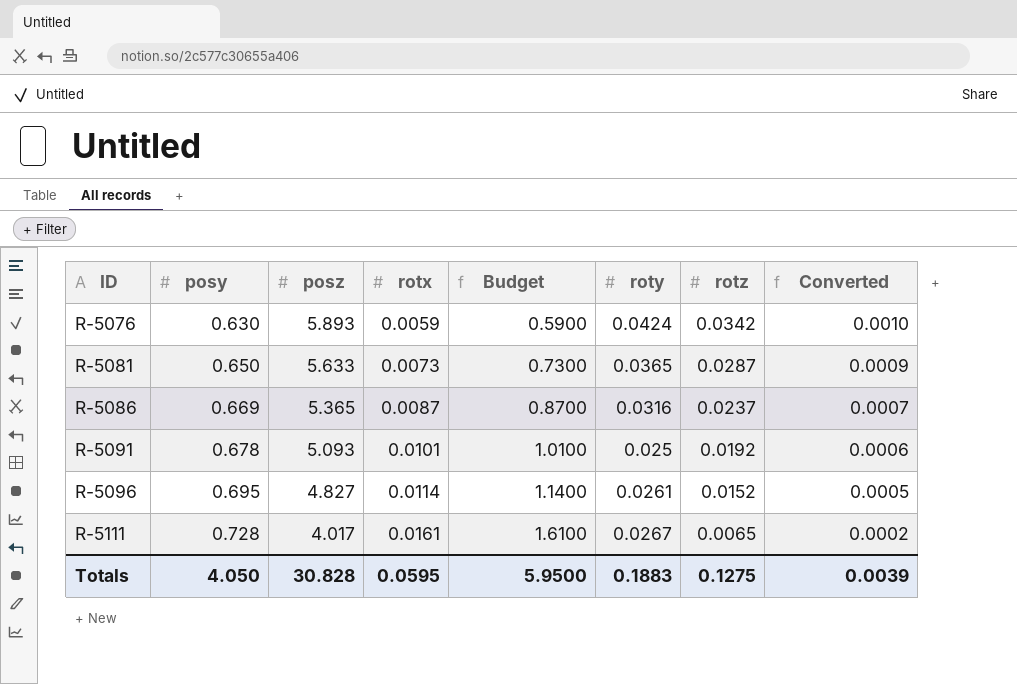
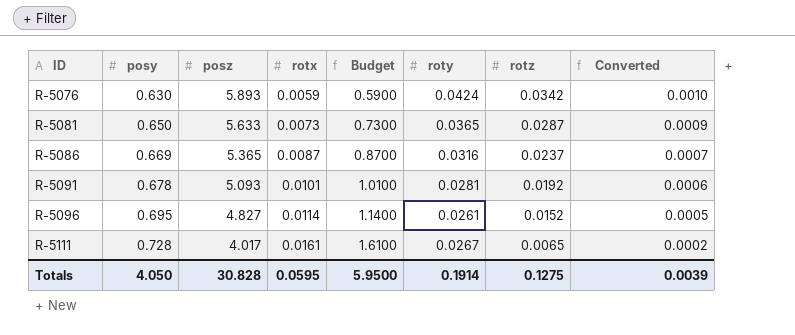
R-5091 | roty: 0.025 -> 0.0281
Totals | roty: 0.1883 -> 0.1914

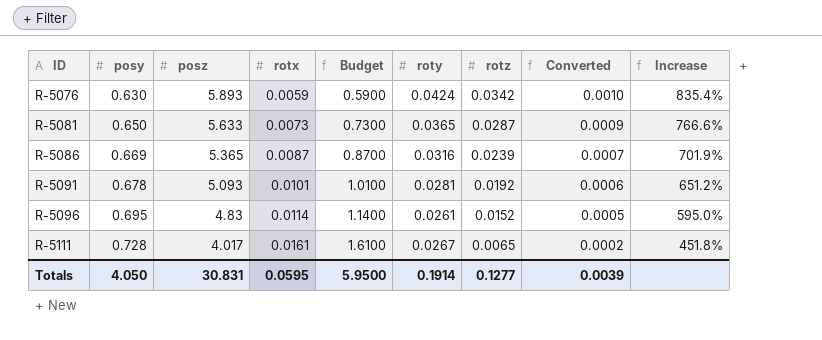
column Increase | formula: none -> ([posz] - [posy]) / [posy]
R-5086 | rotz: 0.0237 -> 0.0239
R-5096 | posz: 4.827 -> 4.83
Totals | posz: 30.828 -> 30.831
Totals | rotz: 0.1275 -> 0.1277

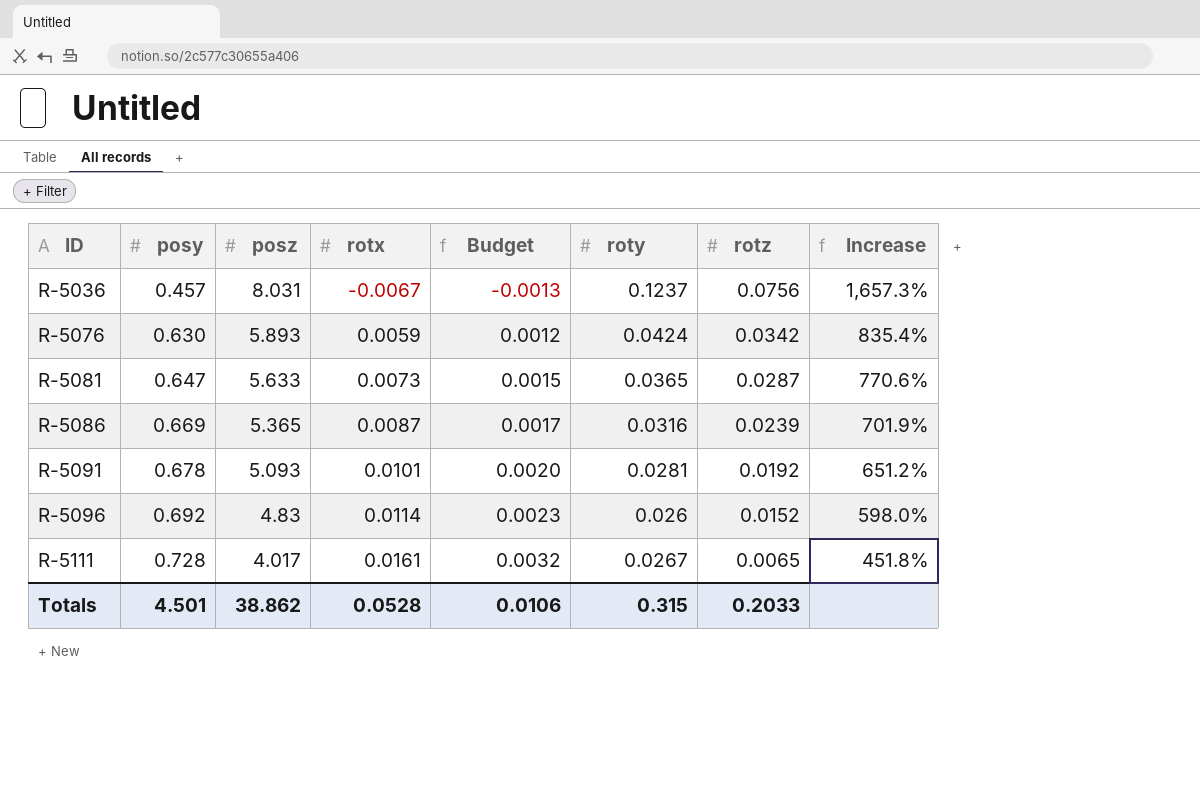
column Converted | formula: [rotz] * 0.03 -> none
column Budget | formula: [rotx] * 100 -> [rotx] * 0.2
row R-5036: none -> 0.457 | 8.031 | -0.0067 | -0.0013 | 0.1237 | 0.0756 | 1,657.3%
R-5081 | posy: 0.650 -> 0.647
R-5081 | Increase: 766.6% -> 770.6%
R-5096 | posy: 0.695 -> 0.692
R-5096 | roty: 0.0261 -> 0.026
R-5096 | Increase: 595.0% -> 598.0%
Totals | posy: 4.050 -> 4.501
Totals | posz: 30.831 -> 38.862
Totals | rotx: 0.0595 -> 0.0528
Totals | Budget: 5.9500 -> 0.0106
Totals | roty: 0.1914 -> 0.315
Totals | rotz: 0.1277 -> 0.2033

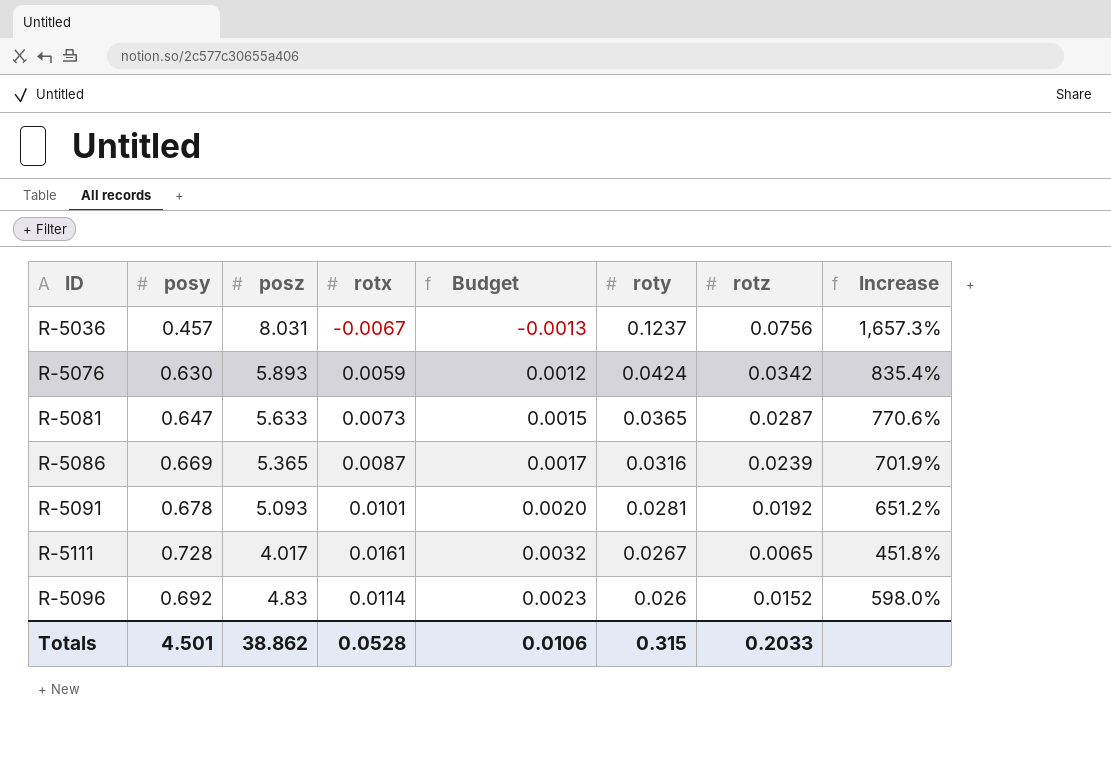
row order: ID ascending -> roty descending

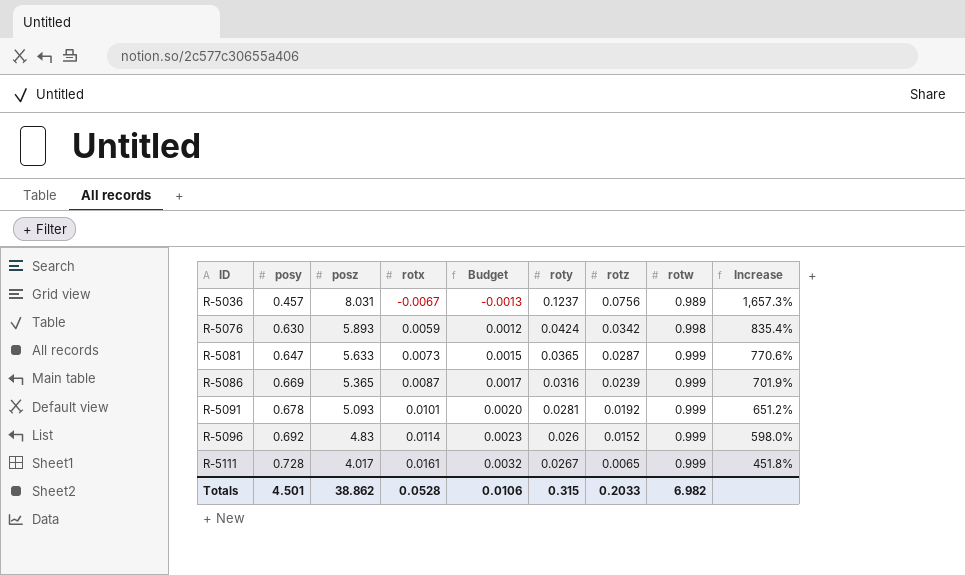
row order: roty descending -> ID ascending
column rotw | position: none -> 8

